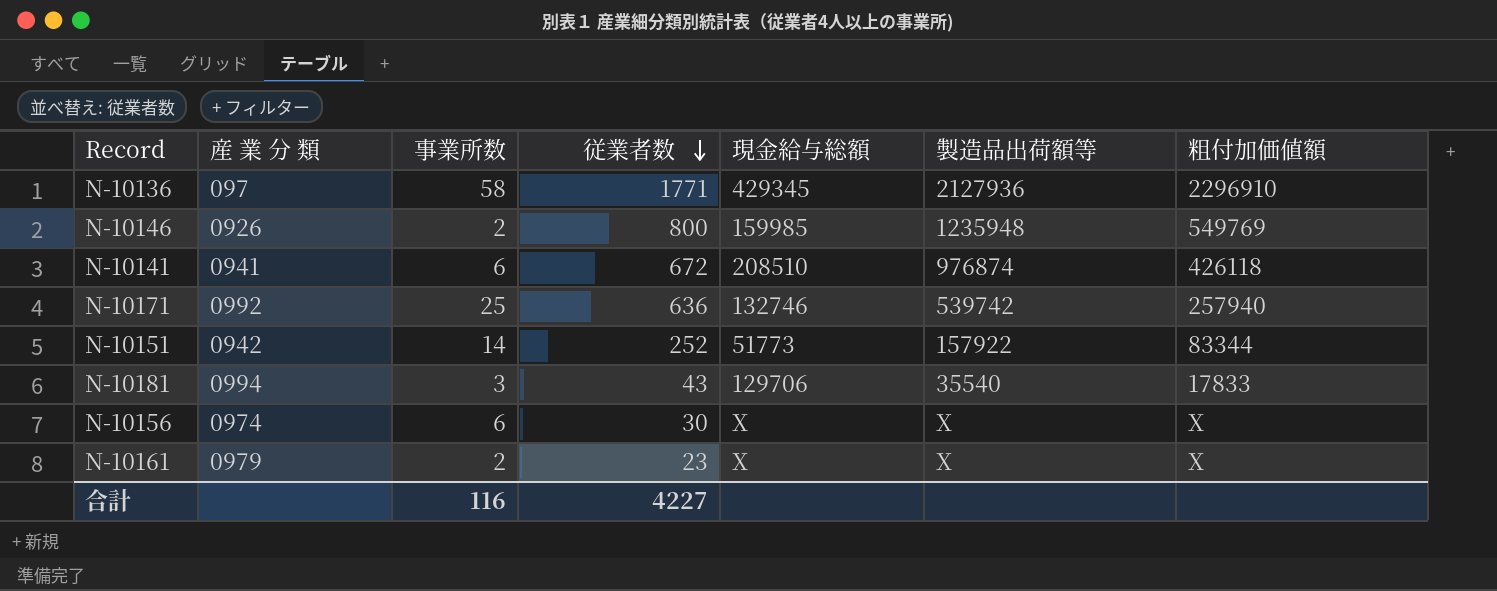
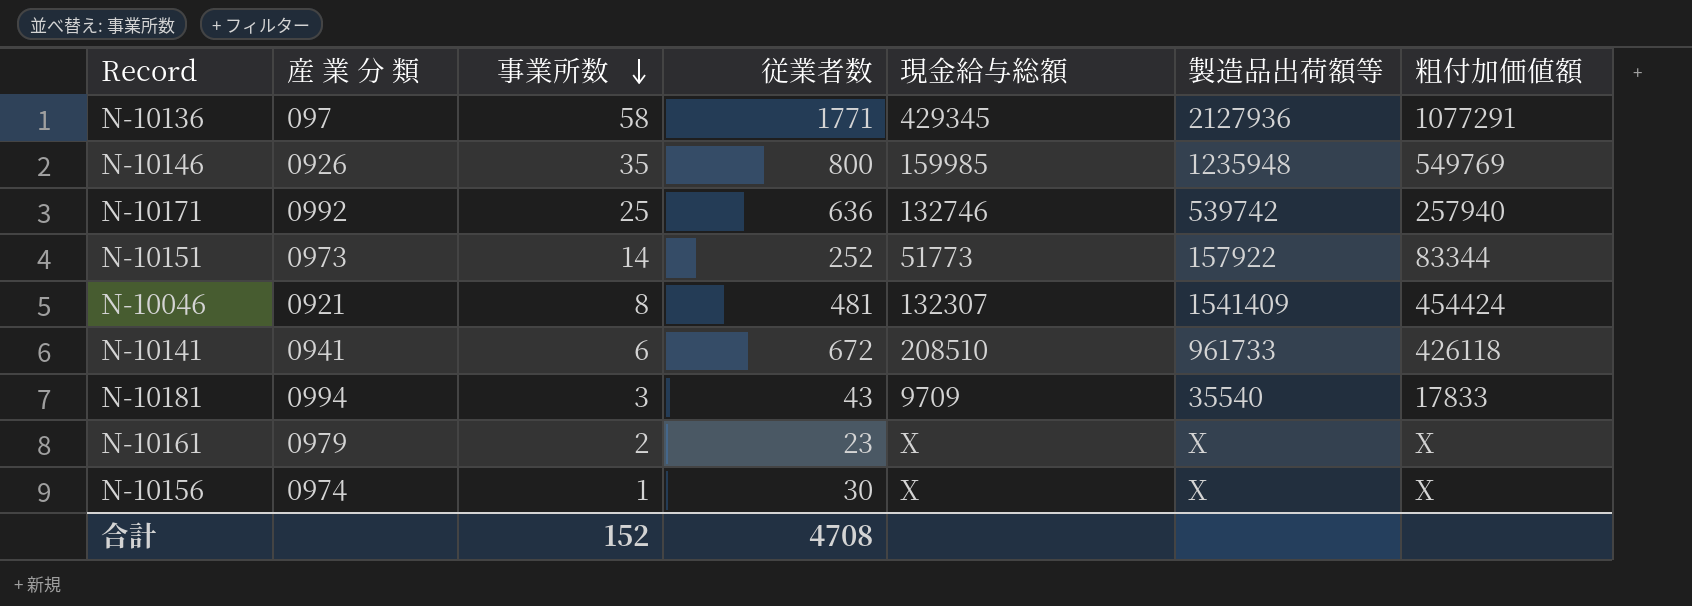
row order: 従業者数 descending -> 事業所数 descending
N-10136 | 粗付加価値額: 2296910 -> 1077291
N-10146 | 事業所数: 2 -> 35
N-10151 | 産 業 分 類: 0942 -> 0973
row N-10046: none -> 0921 | 8 | 481 | 132307 | 1541409 | 454424
N-10141 | 製造品出荷額等: 976874 -> 961733
N-10181 | 現金給与総額: 129706 -> 9709
N-10156 | 事業所数: 6 -> 1
合計 | 事業所数: 116 -> 152
合計 | 従業者数: 4227 -> 4708

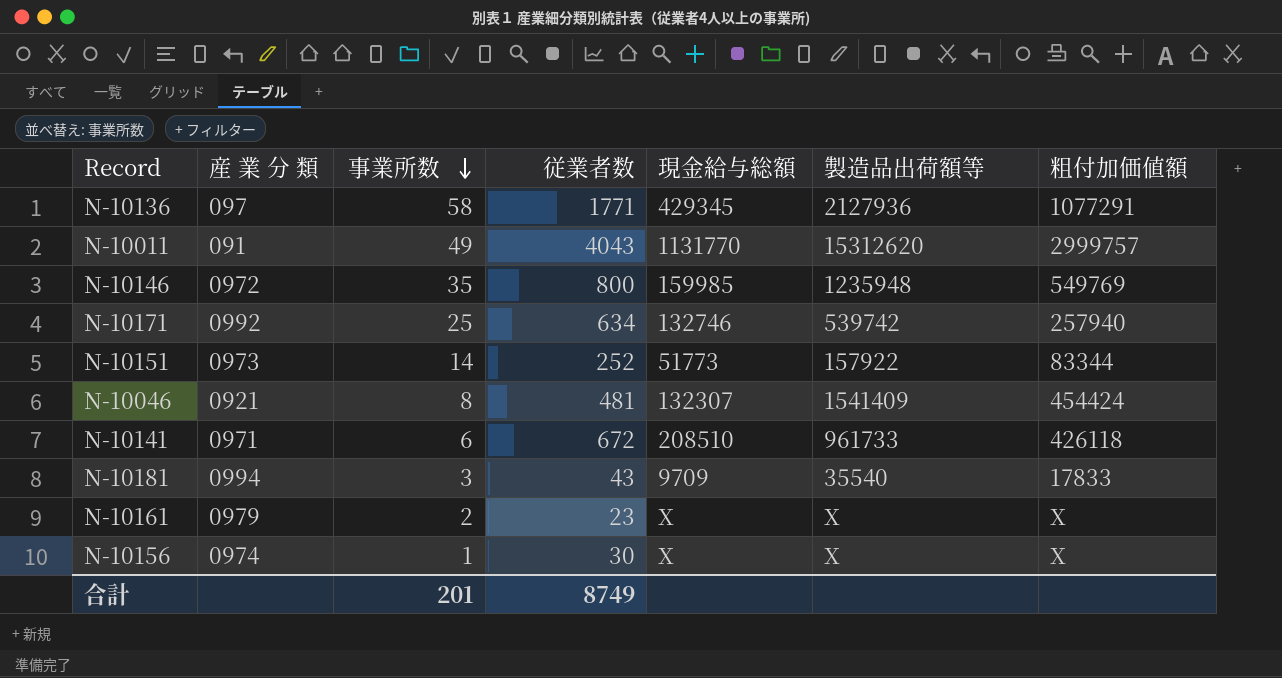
row N-10011: none -> 091 | 49 | 4043 | 1131770 | 15312620 | 2999757
N-10146 | 産 業 分 類: 0926 -> 0972
N-10171 | 従業者数: 636 -> 634
N-10141 | 産 業 分 類: 0941 -> 0971
合計 | 事業所数: 152 -> 201
合計 | 従業者数: 4708 -> 8749

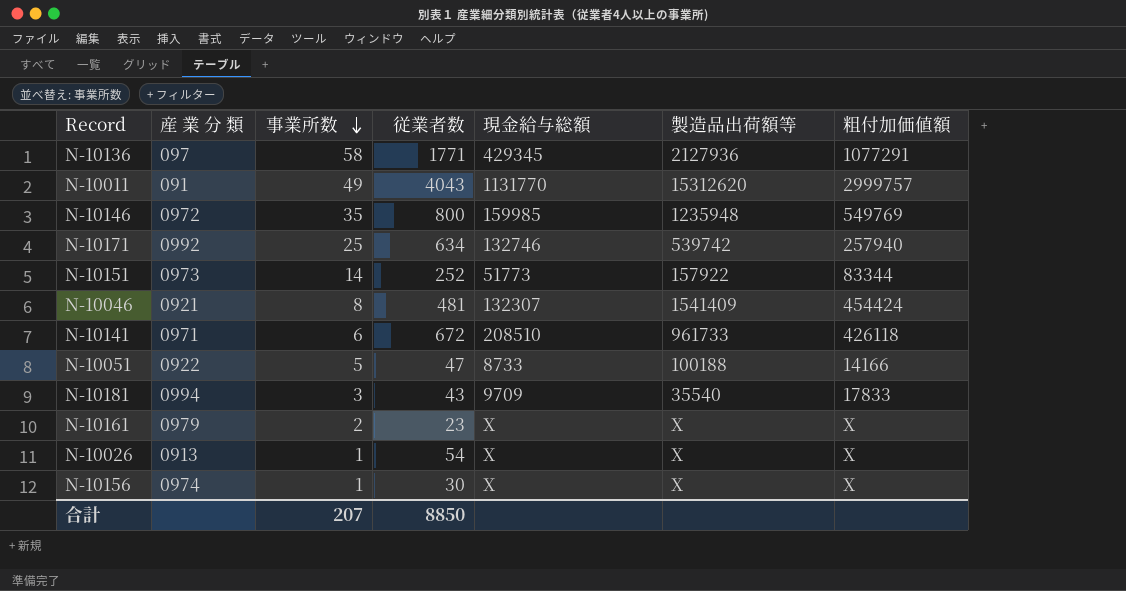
row N-10051: none -> 0922 | 5 | 47 | 8733 | 100188 | 14166
row N-10026: none -> 0913 | 1 | 54 | X | X | X
合計 | 事業所数: 201 -> 207
合計 | 従業者数: 8749 -> 8850

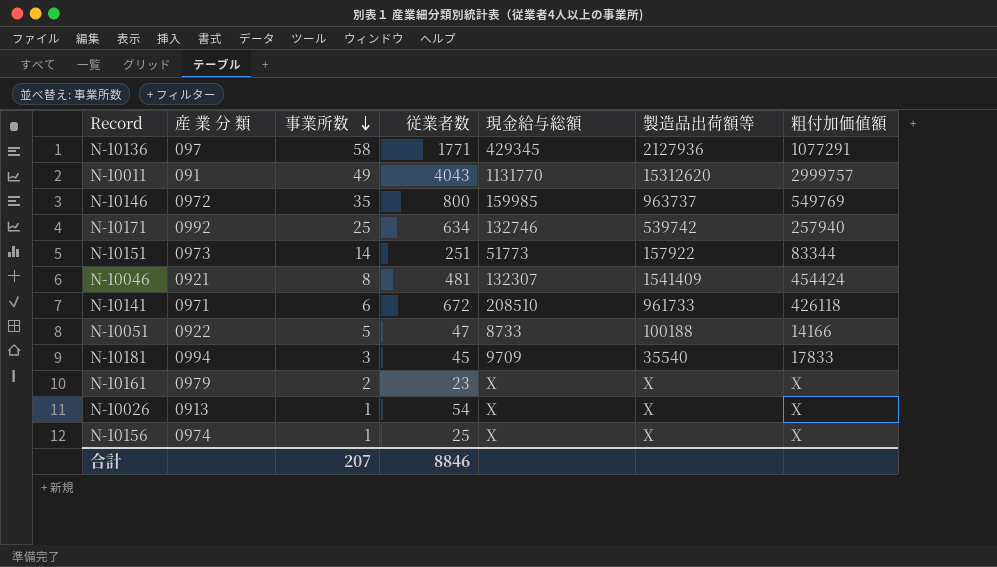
N-10146 | 製造品出荷額等: 1235948 -> 963737
N-10151 | 従業者数: 252 -> 251
N-10181 | 従業者数: 43 -> 45
N-10156 | 従業者数: 30 -> 25
合計 | 従業者数: 8850 -> 8846

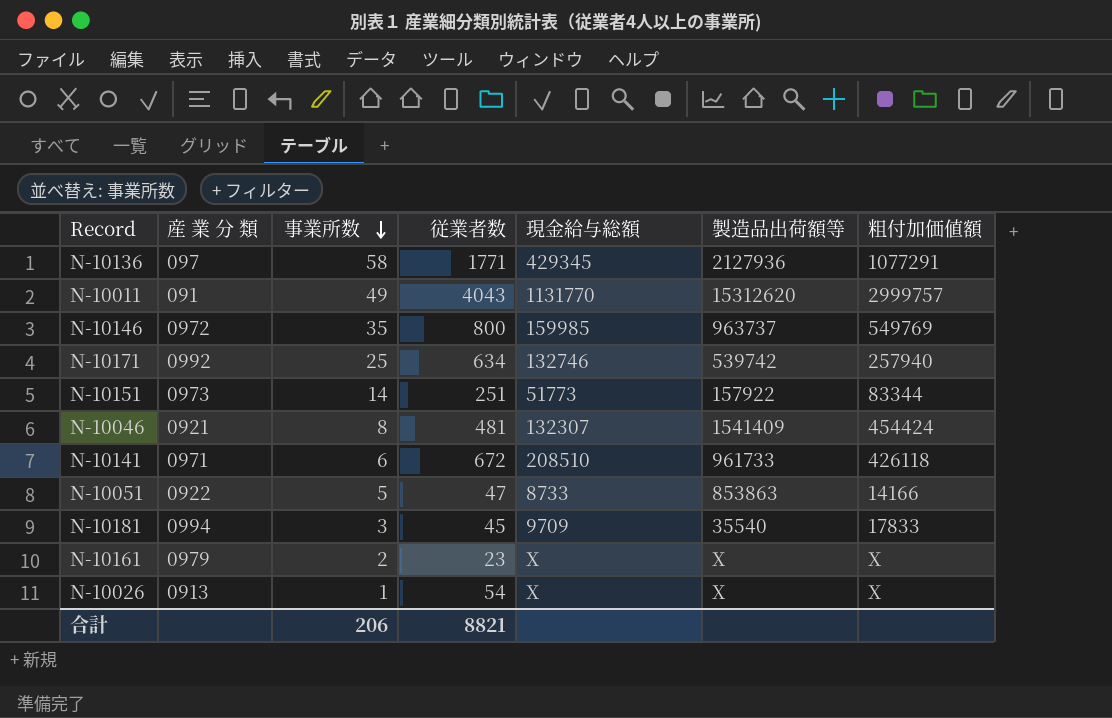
row N-10156: 0974 | 1 | 25 | X | X | X -> none
N-10051 | 製造品出荷額等: 100188 -> 853863
合計 | 事業所数: 207 -> 206
合計 | 従業者数: 8846 -> 8821

